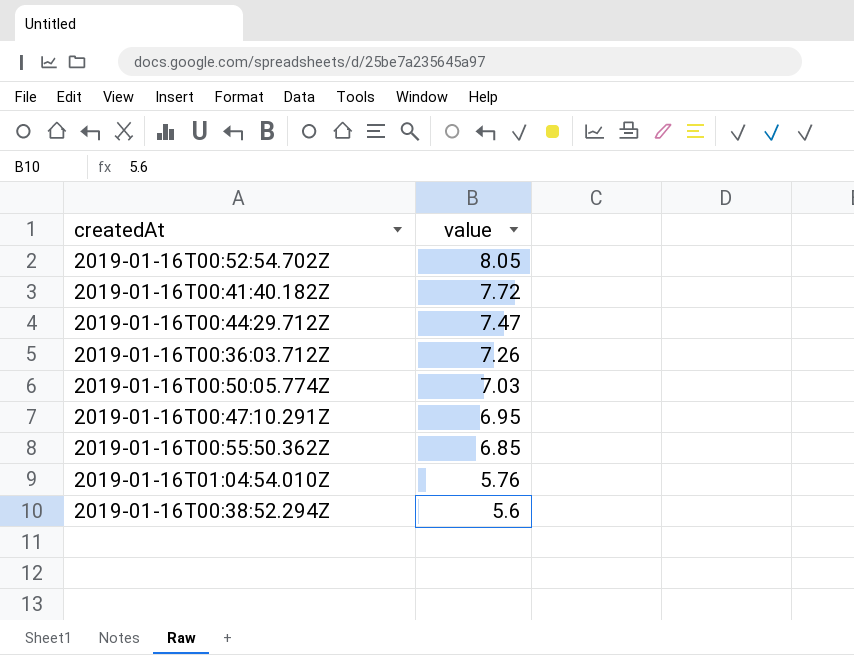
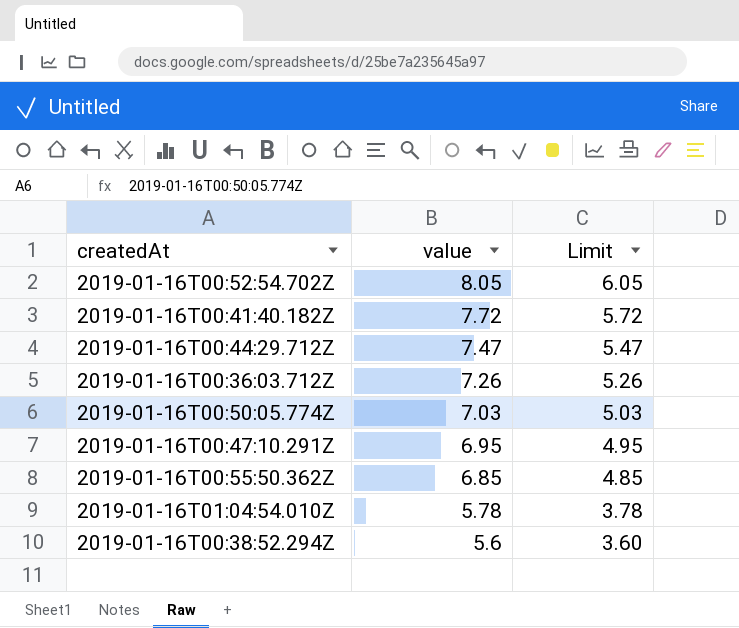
column Limit | formula: none -> [value] - 2
2019-01-16T01:04:54.010Z | value: 5.76 -> 5.78

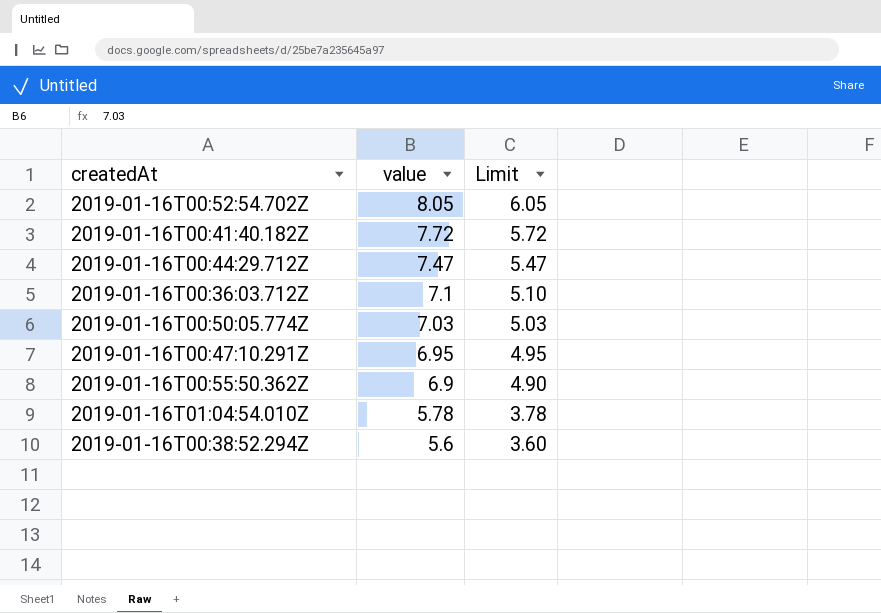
2019-01-16T00:36:03.712Z | value: 7.26 -> 7.1
2019-01-16T00:36:03.712Z | Limit: 5.26 -> 5.10
2019-01-16T00:55:50.362Z | value: 6.85 -> 6.9
2019-01-16T00:55:50.362Z | Limit: 4.85 -> 4.90

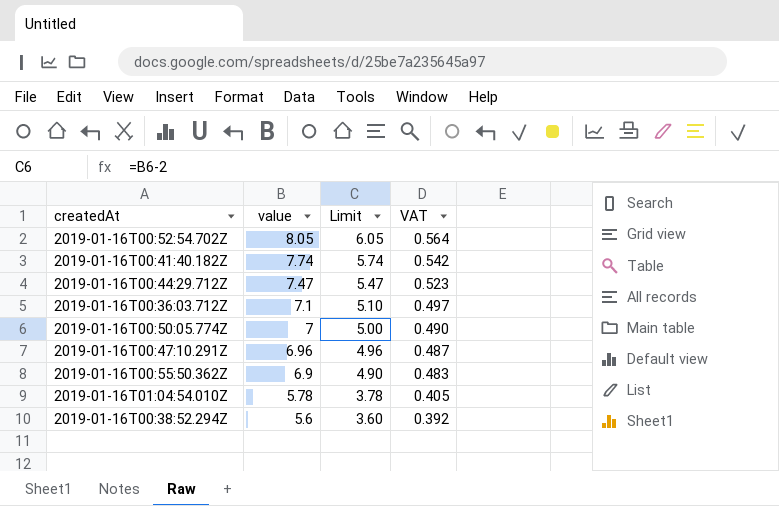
column VAT | formula: none -> [value] * 0.07
2019-01-16T00:41:40.182Z | value: 7.72 -> 7.74
2019-01-16T00:41:40.182Z | Limit: 5.72 -> 5.74
2019-01-16T00:50:05.774Z | value: 7.03 -> 7
2019-01-16T00:50:05.774Z | Limit: 5.03 -> 5.00
2019-01-16T00:47:10.291Z | value: 6.95 -> 6.96
2019-01-16T00:47:10.291Z | Limit: 4.95 -> 4.96

